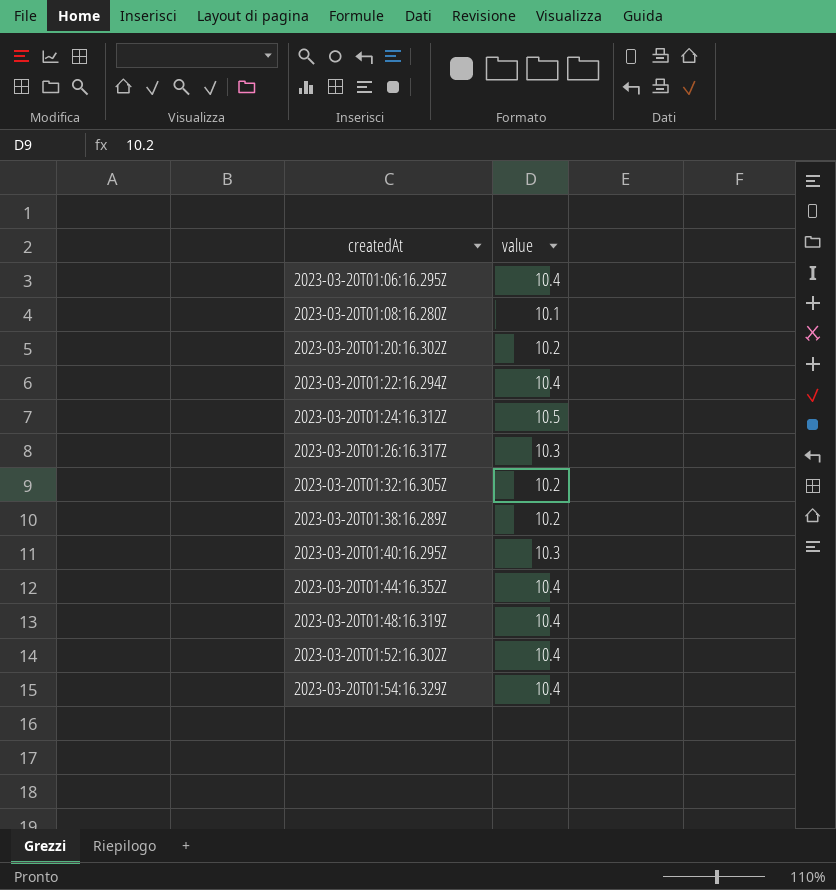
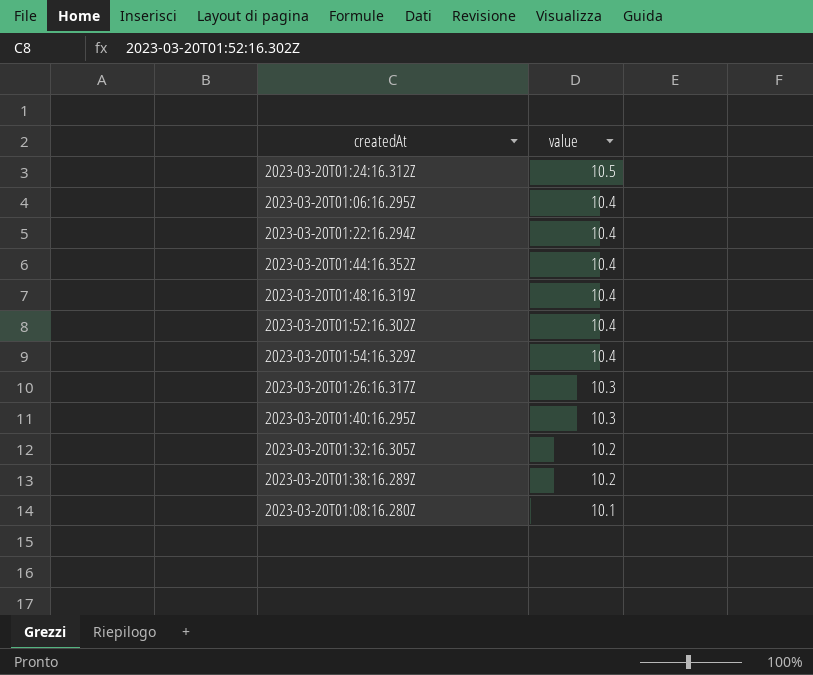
row order: createdAt ascending -> value descending
row 2023-03-20T01:20:16.302Z: 10.2 -> none

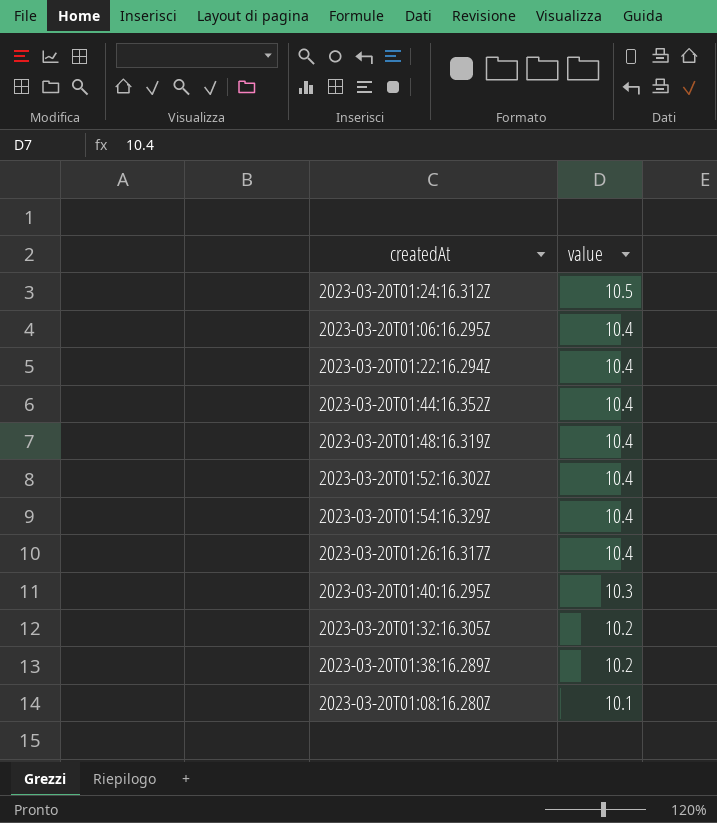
2023-03-20T01:26:16.317Z | value: 10.3 -> 10.4

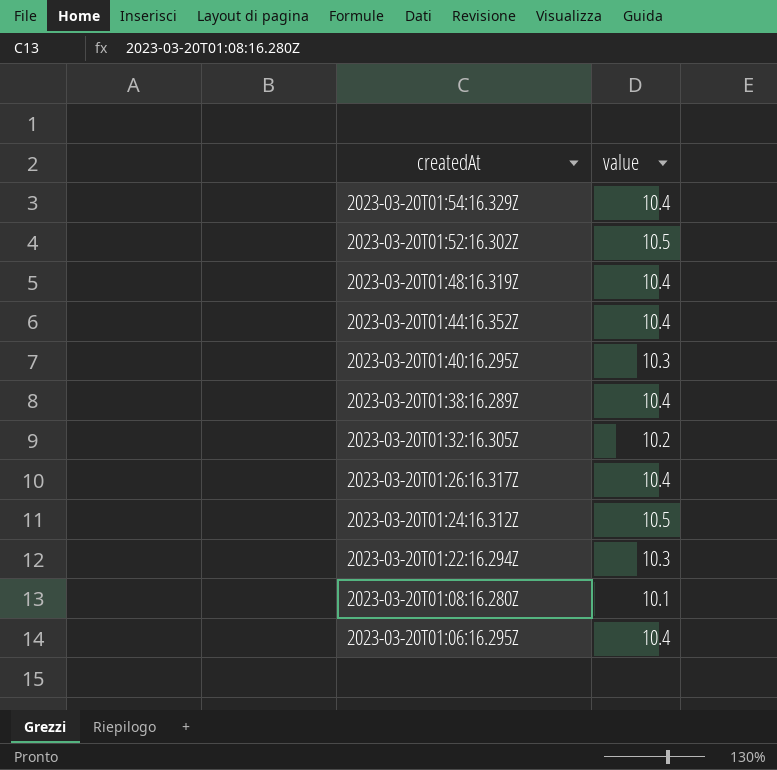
row order: value descending -> createdAt descending
2023-03-20T01:52:16.302Z | value: 10.4 -> 10.5
2023-03-20T01:38:16.289Z | value: 10.2 -> 10.4
2023-03-20T01:22:16.294Z | value: 10.4 -> 10.3

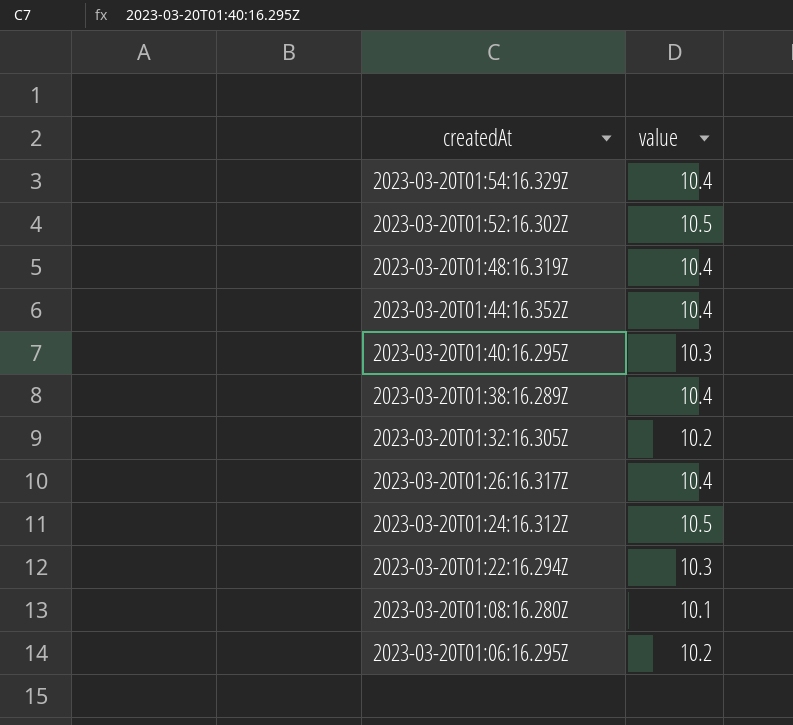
2023-03-20T01:06:16.295Z | value: 10.4 -> 10.2

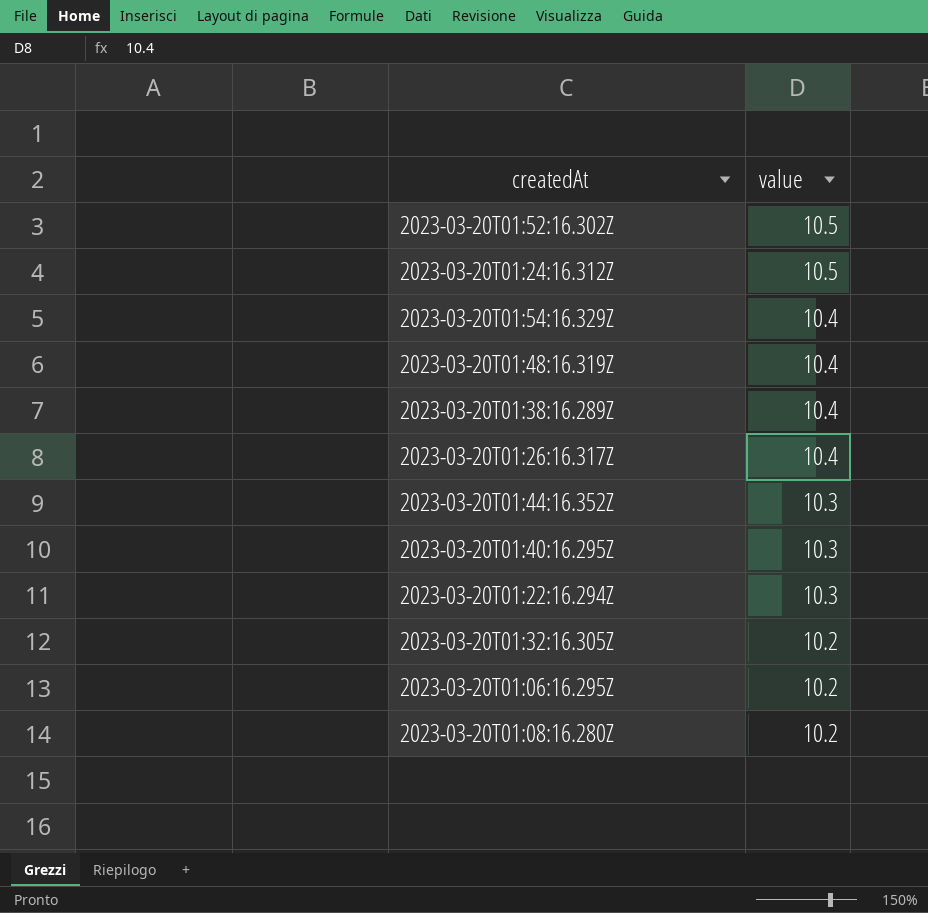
row order: createdAt descending -> value descending
2023-03-20T01:44:16.352Z | value: 10.4 -> 10.3
2023-03-20T01:08:16.280Z | value: 10.1 -> 10.2

